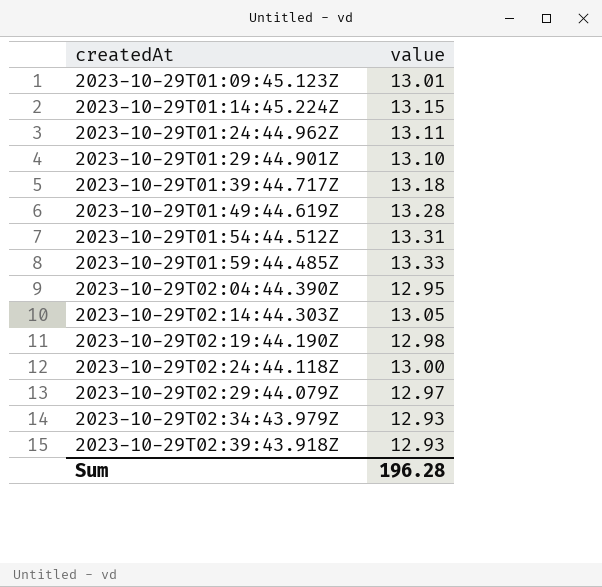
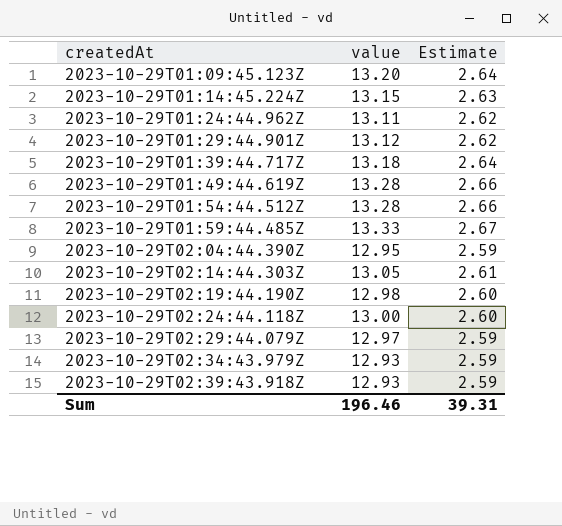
column Estimate | formula: none -> [value] * 0.2
2023-10-29T01:09:45.123Z | value: 13.01 -> 13.20
2023-10-29T01:29:44.901Z | value: 13.10 -> 13.12
2023-10-29T01:54:44.512Z | value: 13.31 -> 13.28
Sum | value: 196.28 -> 196.46

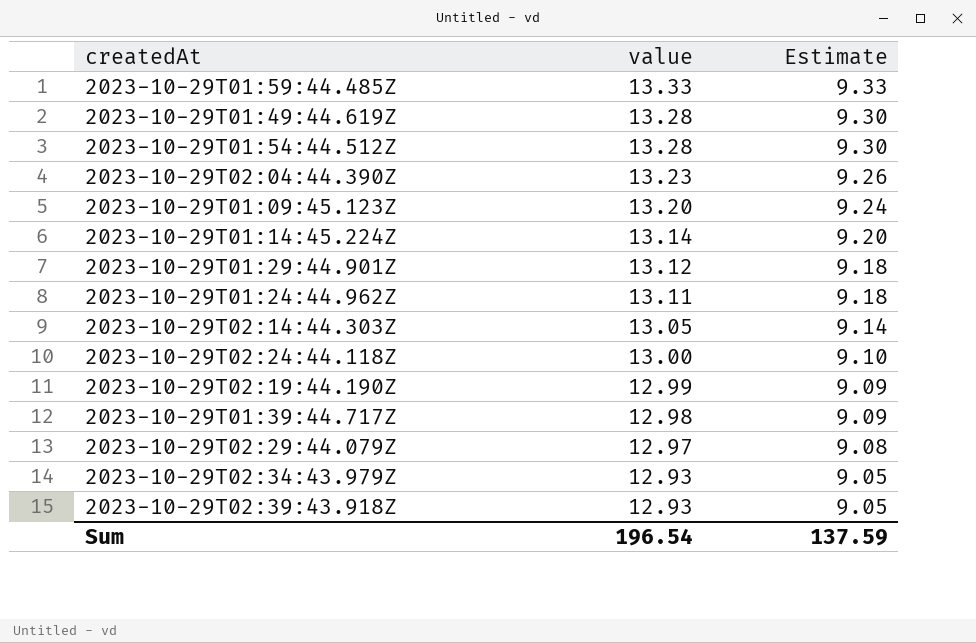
row order: createdAt ascending -> value descending
column Estimate | formula: [value] * 0.2 -> [value] * 0.7
2023-10-29T02:04:44.390Z | value: 12.95 -> 13.23
2023-10-29T01:14:45.224Z | value: 13.15 -> 13.14
2023-10-29T02:19:44.190Z | value: 12.98 -> 12.99
2023-10-29T01:39:44.717Z | value: 13.18 -> 12.98
Sum | value: 196.46 -> 196.54
Sum | Estimate: 39.31 -> 137.59

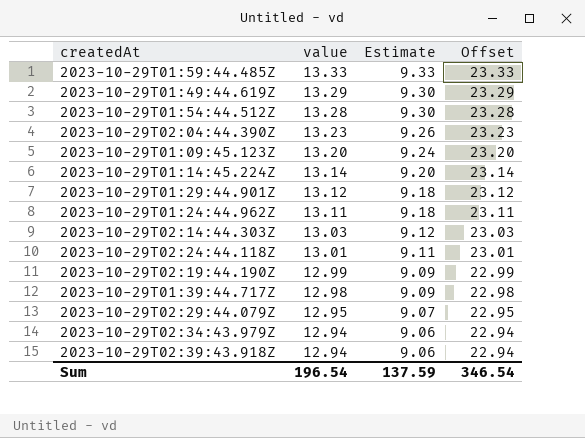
column Offset | formula: none -> [value] + 10
2023-10-29T01:49:44.619Z | value: 13.28 -> 13.29
2023-10-29T02:14:44.303Z | value: 13.05 -> 13.03
2023-10-29T02:14:44.303Z | Estimate: 9.14 -> 9.12
2023-10-29T02:24:44.118Z | value: 13.00 -> 13.01
2023-10-29T02:24:44.118Z | Estimate: 9.10 -> 9.11
2023-10-29T02:29:44.079Z | value: 12.97 -> 12.95
2023-10-29T02:29:44.079Z | Estimate: 9.08 -> 9.07
2023-10-29T02:34:43.979Z | value: 12.93 -> 12.94
2023-10-29T02:34:43.979Z | Estimate: 9.05 -> 9.06
2023-10-29T02:39:43.918Z | value: 12.93 -> 12.94
2023-10-29T02:39:43.918Z | Estimate: 9.05 -> 9.06

